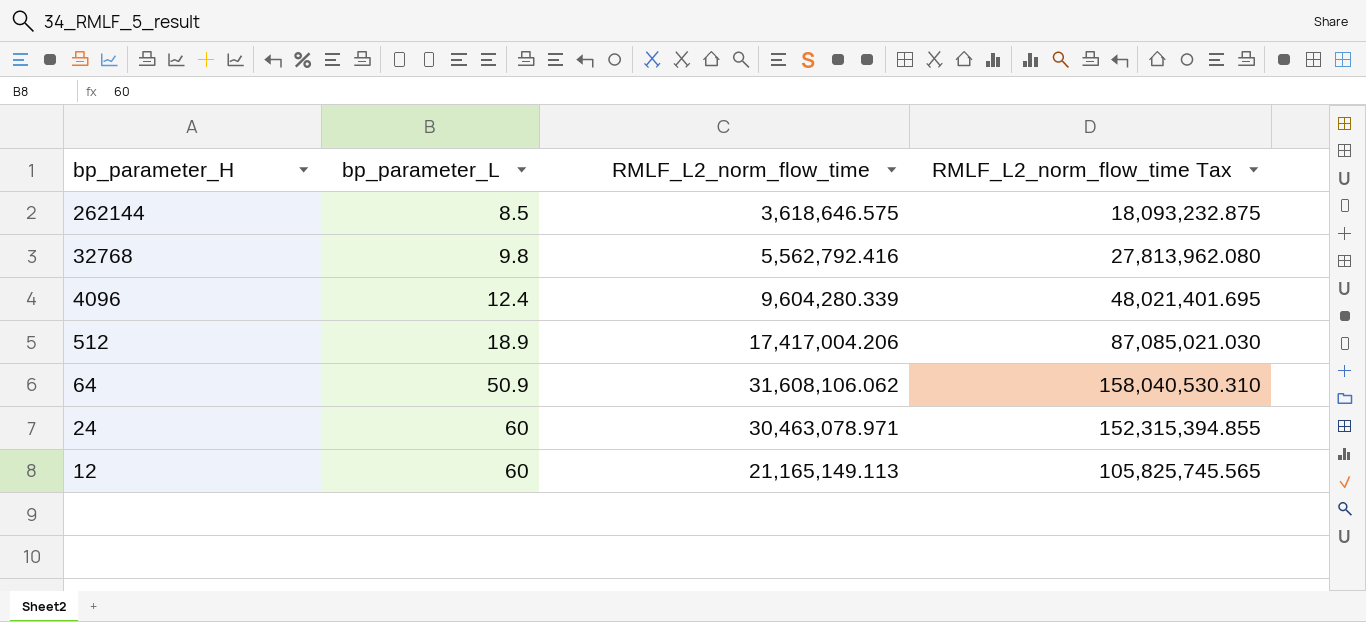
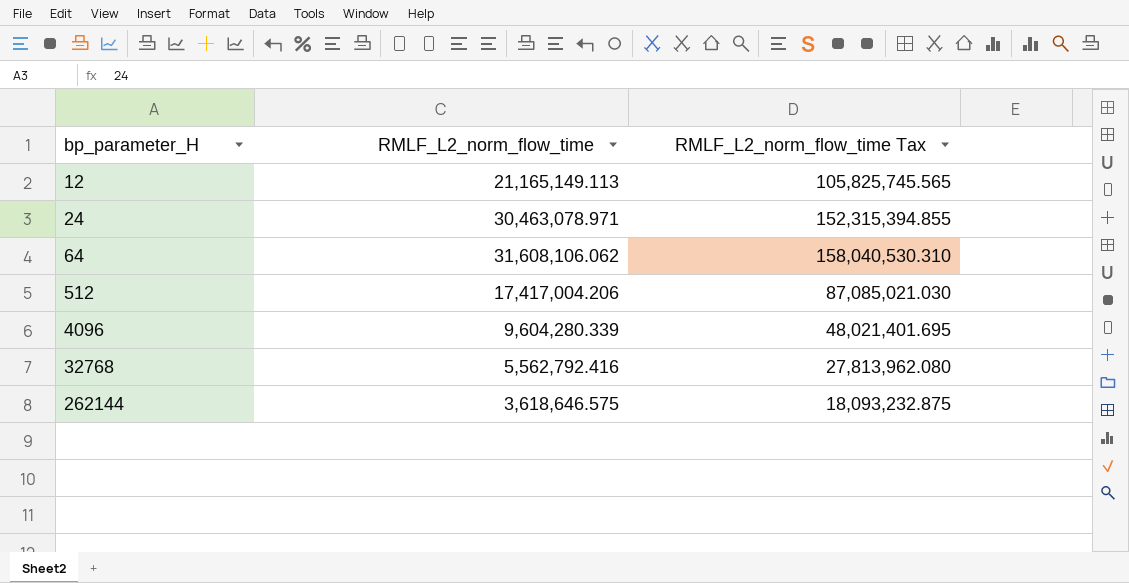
row order: bp_parameter_H descending -> bp_parameter_H ascending
column bp_parameter_L | position: 2 -> none

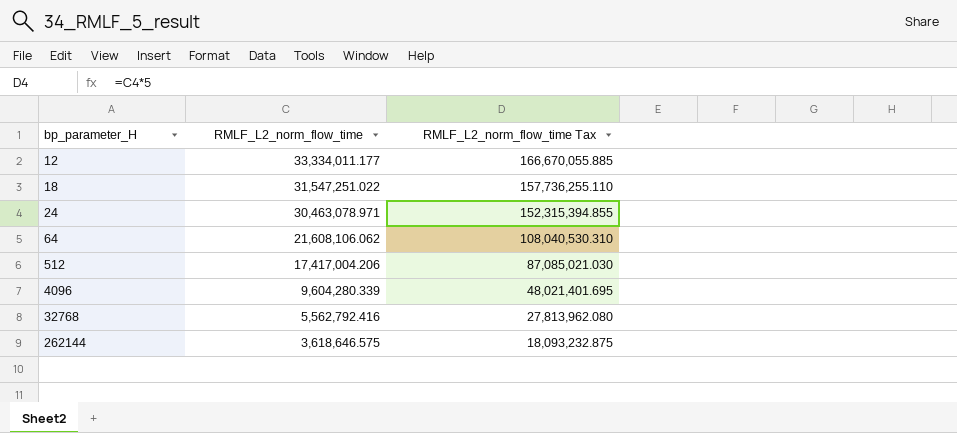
12 | RMLF_L2_norm_flow_time: 21,165,149.113 -> 33,334,011.177
12 | RMLF_L2_norm_flow_time Tax: 105,825,745.565 -> 166,670,055.885
row 18: none -> 31,547,251.022 | 157,736,255.110
64 | RMLF_L2_norm_flow_time: 31,608,106.062 -> 21,608,106.062
64 | RMLF_L2_norm_flow_time Tax: 158,040,530.310 -> 108,040,530.310

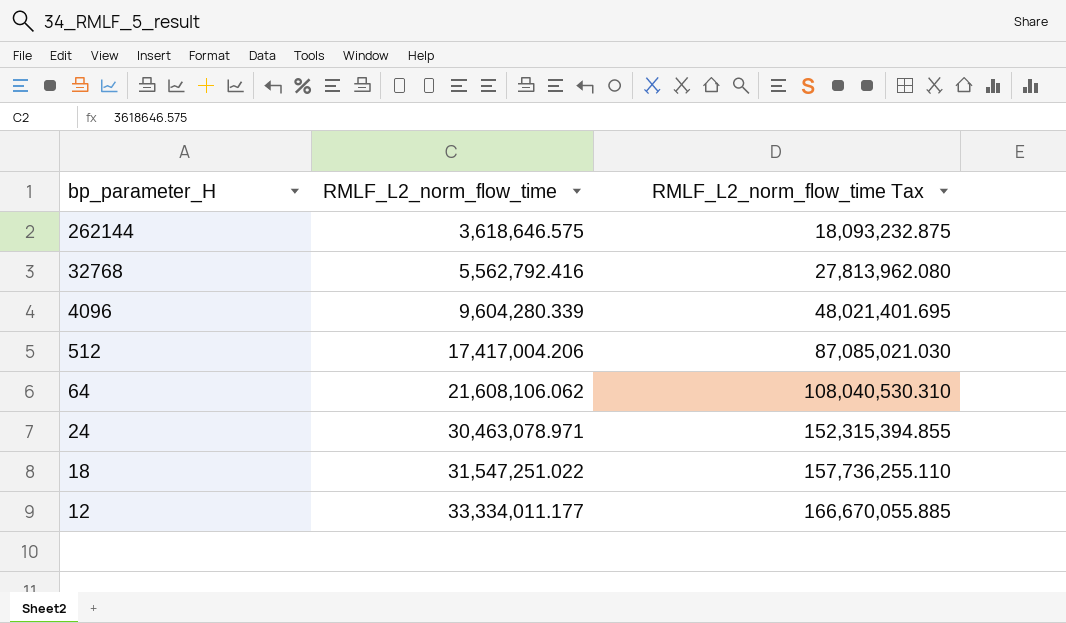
row order: bp_parameter_H ascending -> bp_parameter_H descending

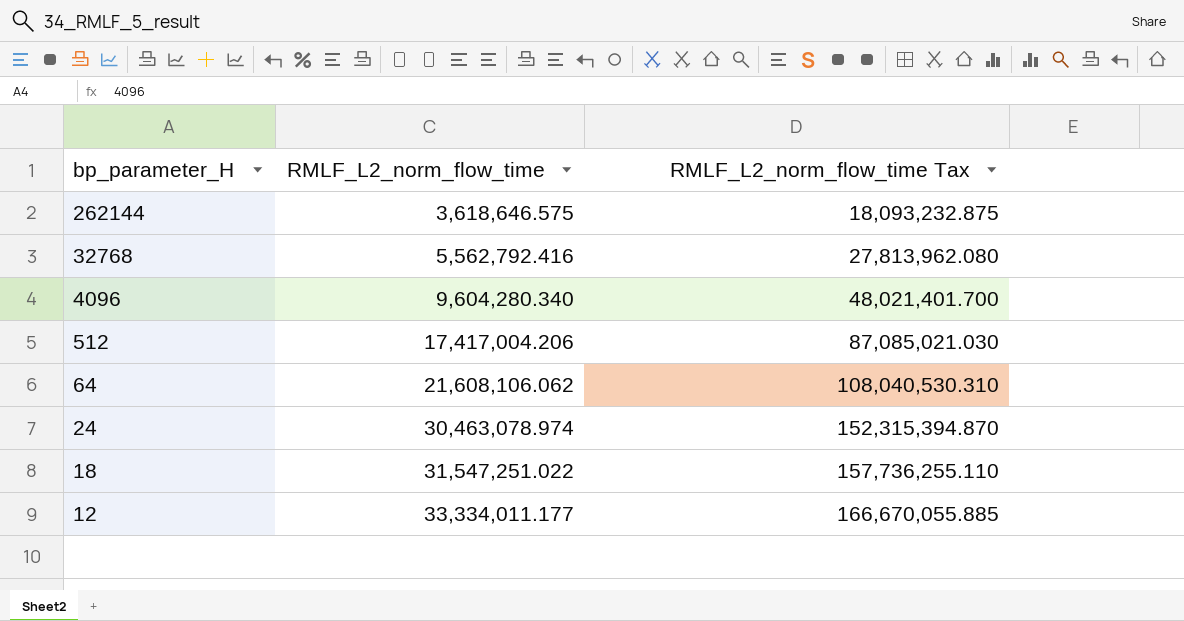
4096 | RMLF_L2_norm_flow_time: 9,604,280.339 -> 9,604,280.340
4096 | RMLF_L2_norm_flow_time Tax: 48,021,401.695 -> 48,021,401.700
24 | RMLF_L2_norm_flow_time: 30,463,078.971 -> 30,463,078.974
24 | RMLF_L2_norm_flow_time Tax: 152,315,394.855 -> 152,315,394.870

